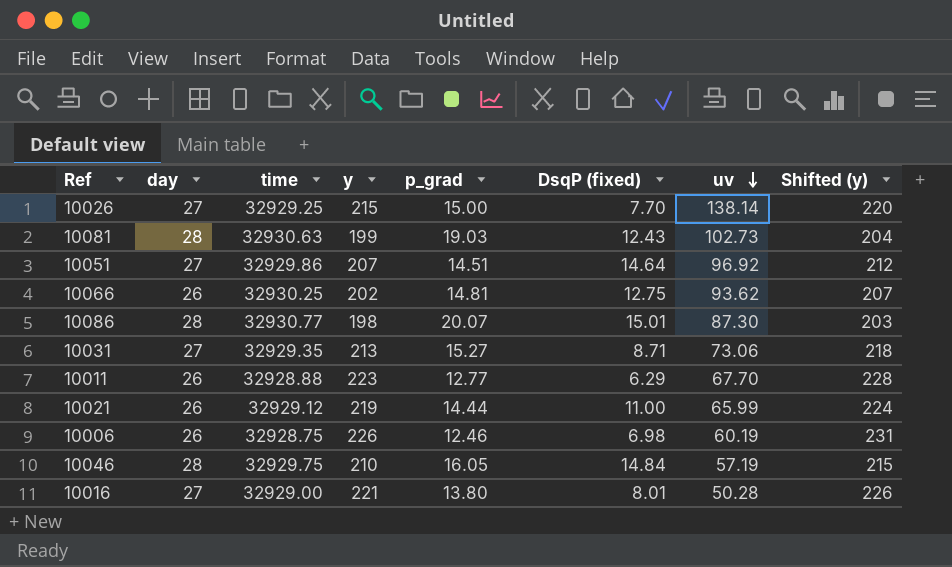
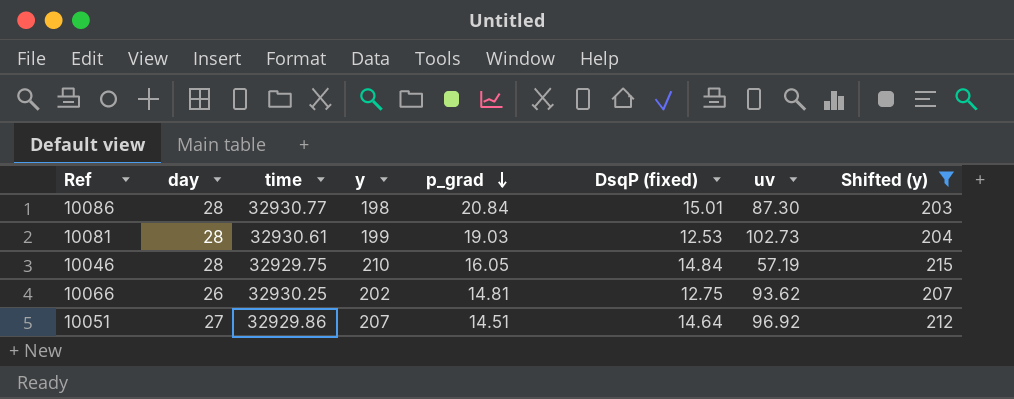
filter: none -> Shifted (y) <= 215
row order: uv descending -> p_grad descending
10086 | p_grad: 20.07 -> 20.84
10081 | time: 32930.63 -> 32930.61
10081 | DsqP (fixed): 12.43 -> 12.53

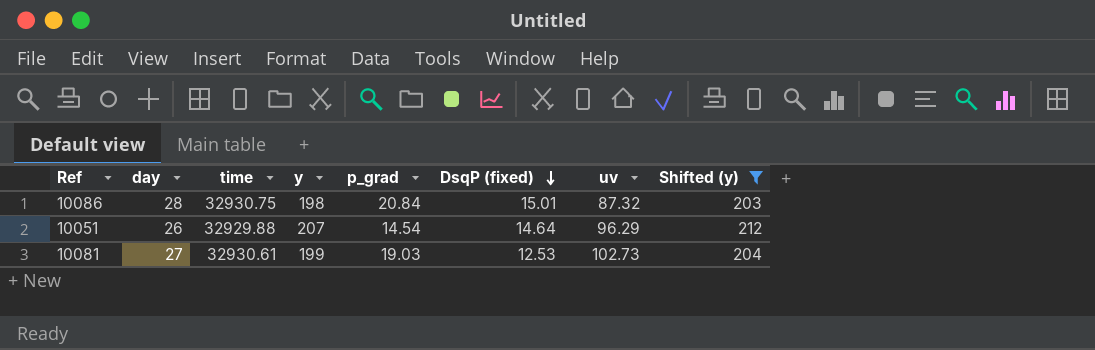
row order: p_grad descending -> DsqP (fixed) descending
row 10046: 28 | 32929.75 | 210 | 16.05 | 14.84 | 57.19 | 215 -> none
row 10066: 26 | 32930.25 | 202 | 14.81 | 12.75 | 93.62 | 207 -> none
10086 | time: 32930.77 -> 32930.75
10086 | uv: 87.30 -> 87.32
10051 | day: 27 -> 26
10051 | time: 32929.86 -> 32929.88
10051 | p_grad: 14.51 -> 14.54
10051 | uv: 96.92 -> 96.29
10081 | day: 28 -> 27

